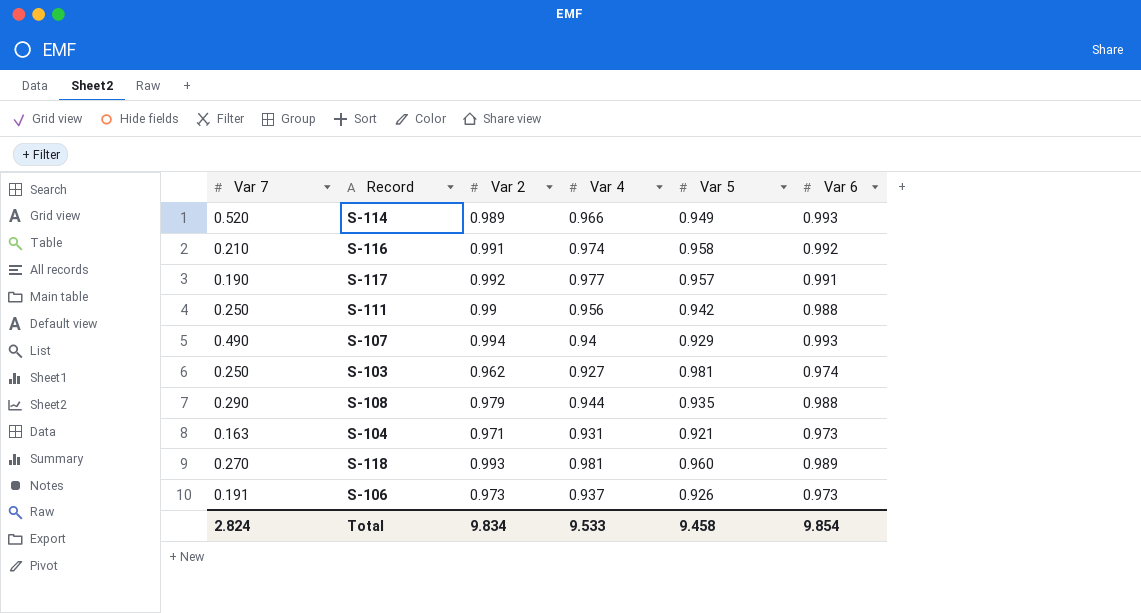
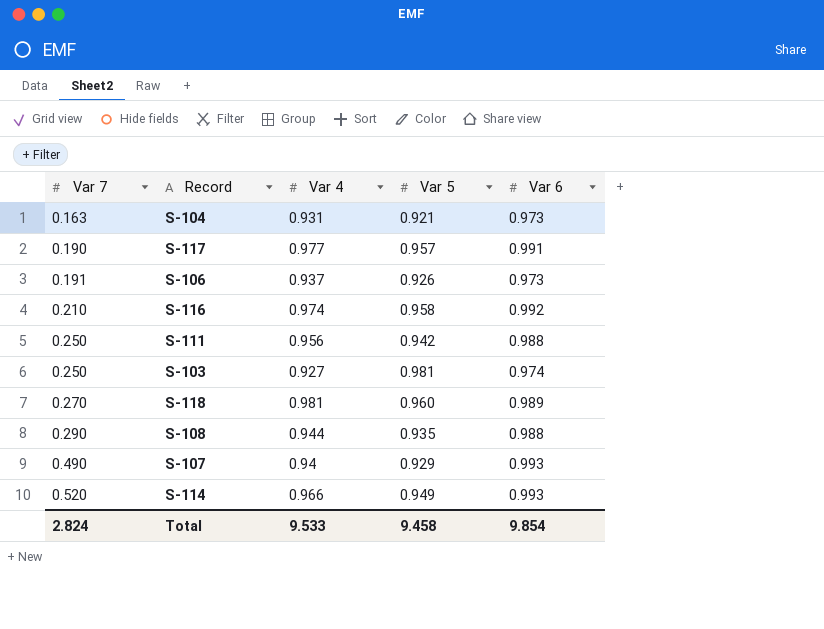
row order: none -> Var 7 ascending
column Var 2 | position: 3 -> none

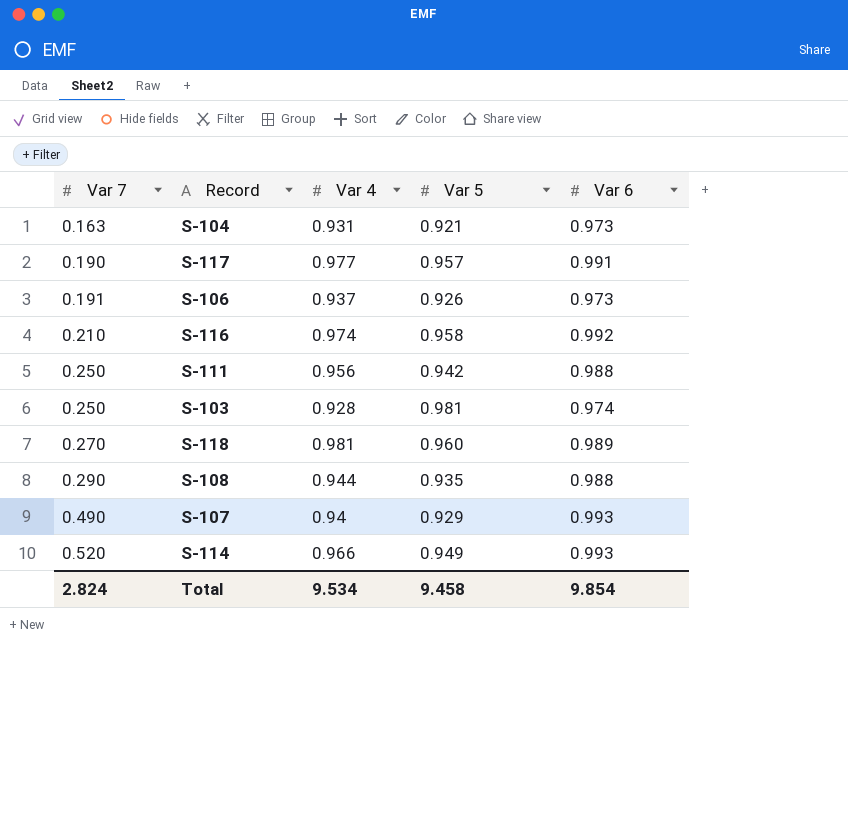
S-103 | Var 4: 0.927 -> 0.928
Total | Var 4: 9.533 -> 9.534

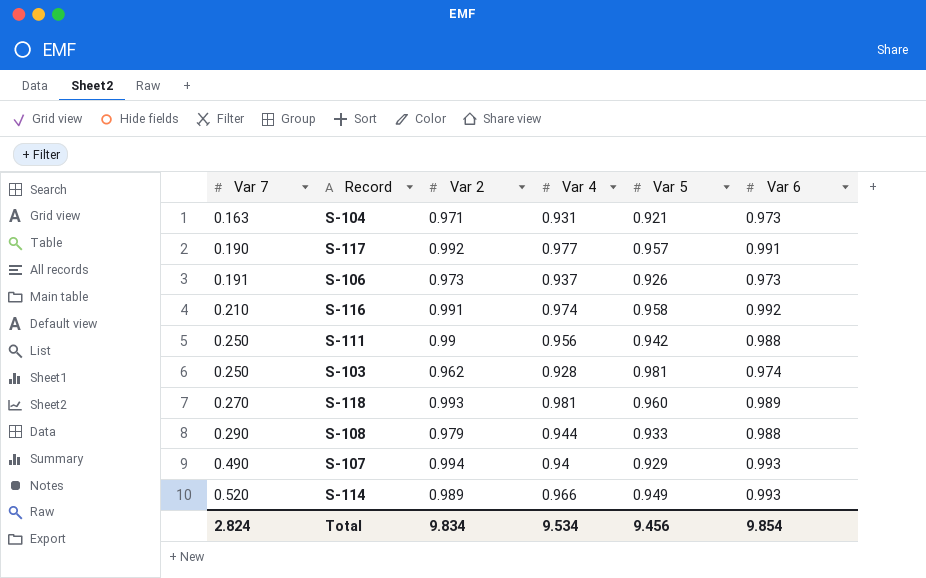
column Var 2 | position: none -> 3
S-108 | Var 5: 0.935 -> 0.933
Total | Var 5: 9.458 -> 9.456

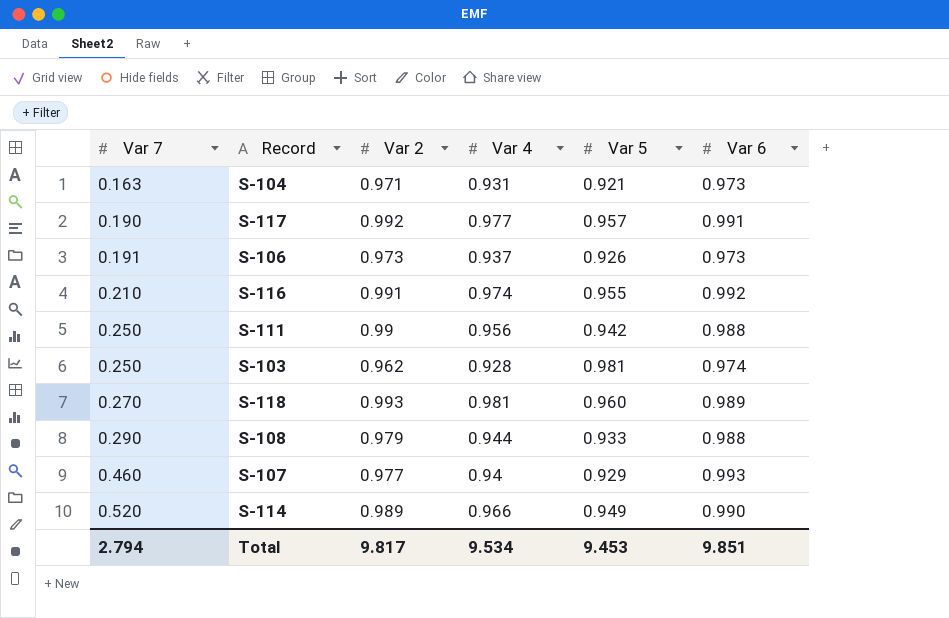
S-116 | Var 5: 0.958 -> 0.955
S-107 | Var 7: 0.490 -> 0.460
S-107 | Var 2: 0.994 -> 0.977
S-114 | Var 6: 0.993 -> 0.990
Total | Var 7: 2.824 -> 2.794
Total | Var 2: 9.834 -> 9.817
Total | Var 5: 9.456 -> 9.453
Total | Var 6: 9.854 -> 9.851

